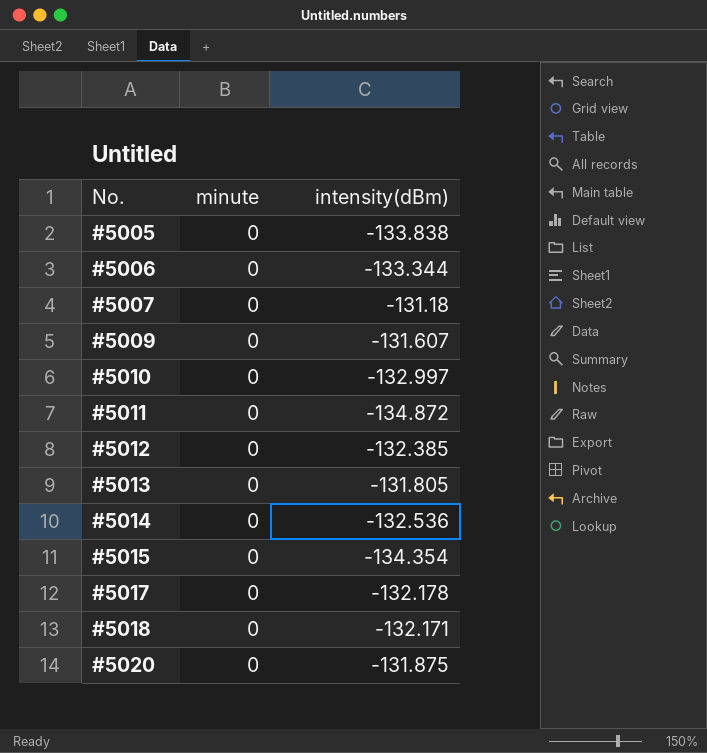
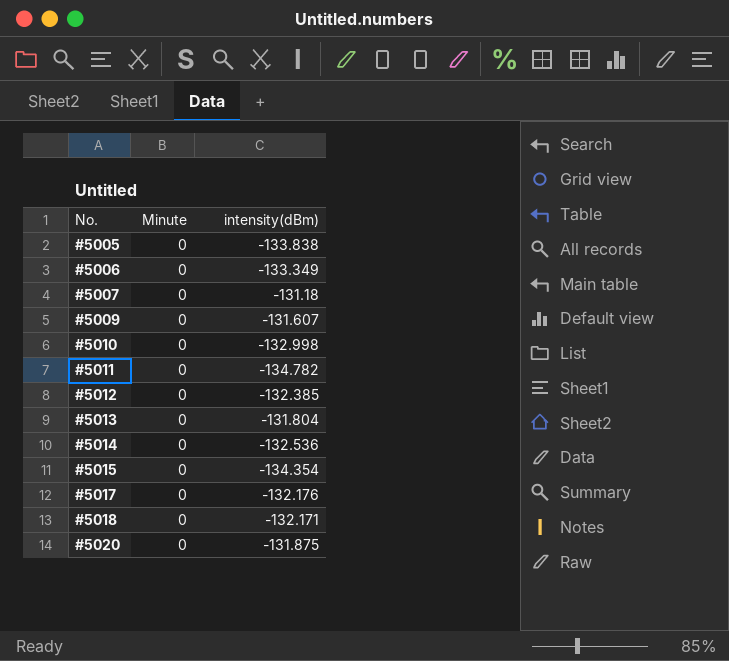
column name: minute -> Minute
#5006 | intensity(dBm): -133.344 -> -133.349
#5010 | intensity(dBm): -132.997 -> -132.998
#5011 | intensity(dBm): -134.872 -> -134.782
#5013 | intensity(dBm): -131.805 -> -131.804
#5017 | intensity(dBm): -132.178 -> -132.176

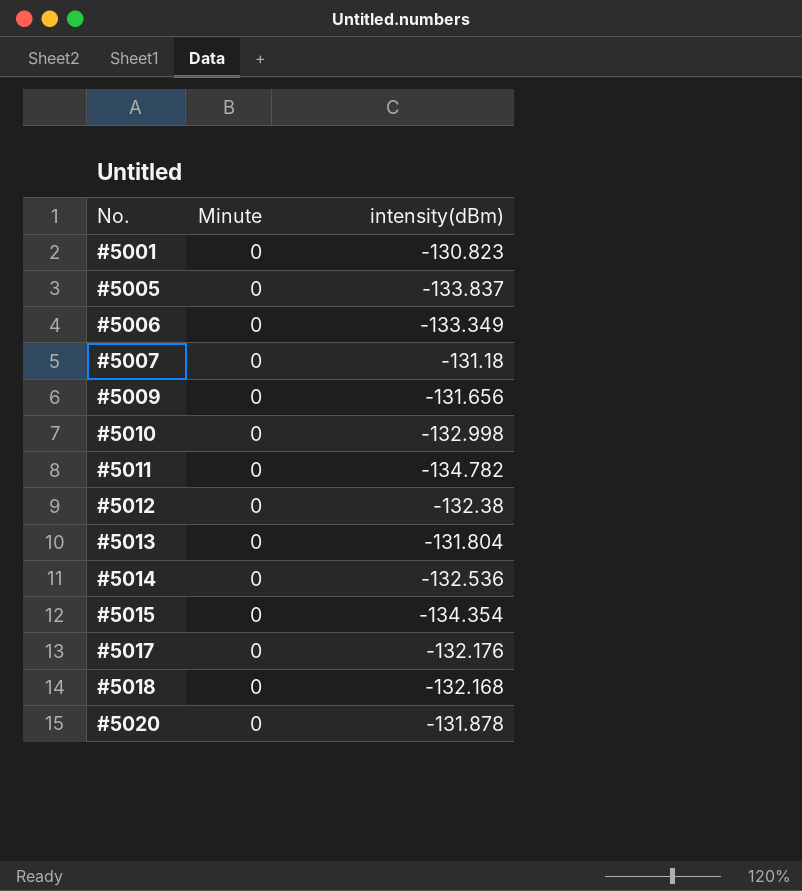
row #5001: none -> 0 | -130.823
#5005 | intensity(dBm): -133.838 -> -133.837
#5009 | intensity(dBm): -131.607 -> -131.656
#5012 | intensity(dBm): -132.385 -> -132.38
#5018 | intensity(dBm): -132.171 -> -132.168
#5020 | intensity(dBm): -131.875 -> -131.878

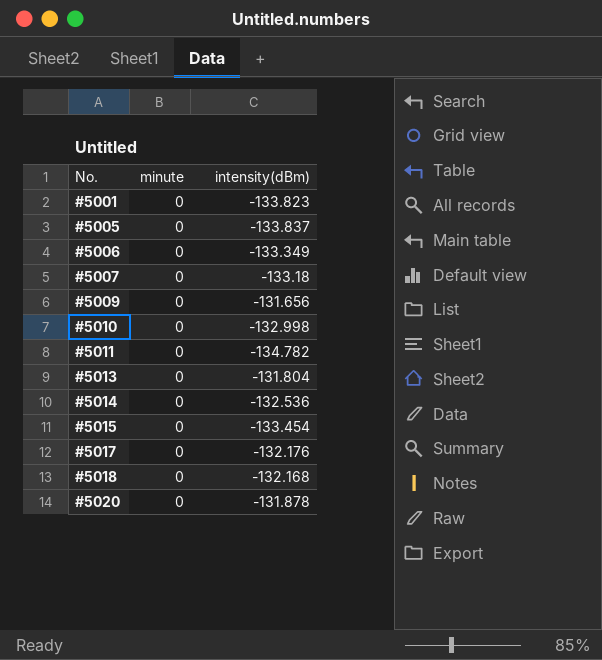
column name: Minute -> minute
row #5012: 0 | -132.38 -> none
#5001 | intensity(dBm): -130.823 -> -133.823
#5007 | intensity(dBm): -131.18 -> -133.18
#5015 | intensity(dBm): -134.354 -> -133.454

